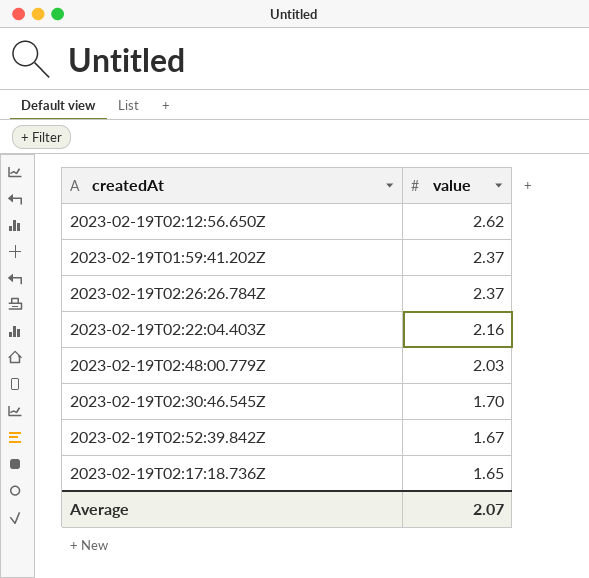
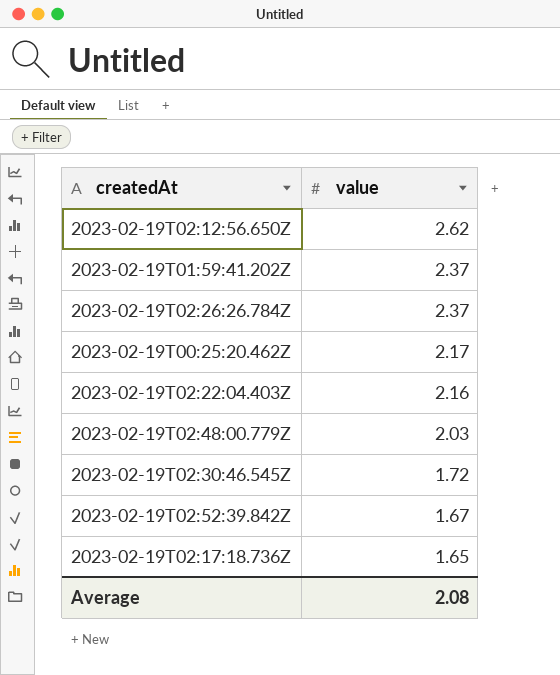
row 2023-02-19T00:25:20.462Z: none -> 2.17
2023-02-19T02:30:46.545Z | value: 1.70 -> 1.72
Average | value: 2.07 -> 2.08

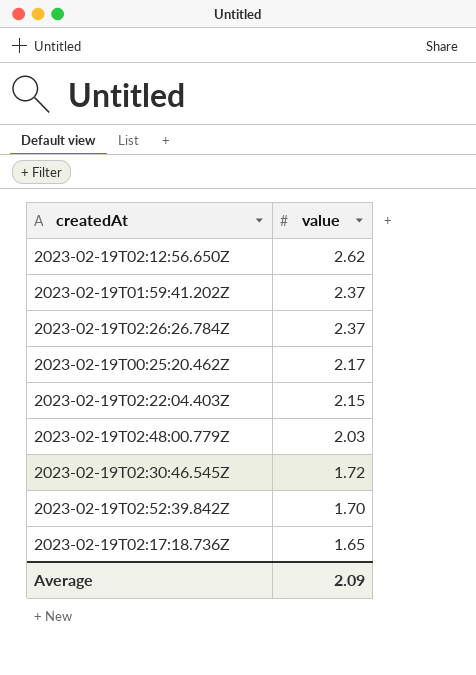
2023-02-19T02:22:04.403Z | value: 2.16 -> 2.15
2023-02-19T02:52:39.842Z | value: 1.67 -> 1.70
Average | value: 2.08 -> 2.09

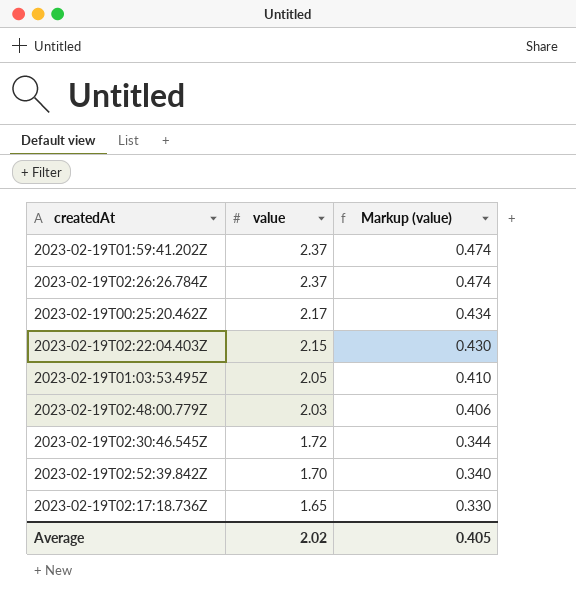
column Markup (value) | formula: none -> [value] * 0.2
row 2023-02-19T02:12:56.650Z: 2.62 -> none
row 2023-02-19T01:03:53.495Z: none -> 2.05 | 0.410
Average | value: 2.09 -> 2.02

